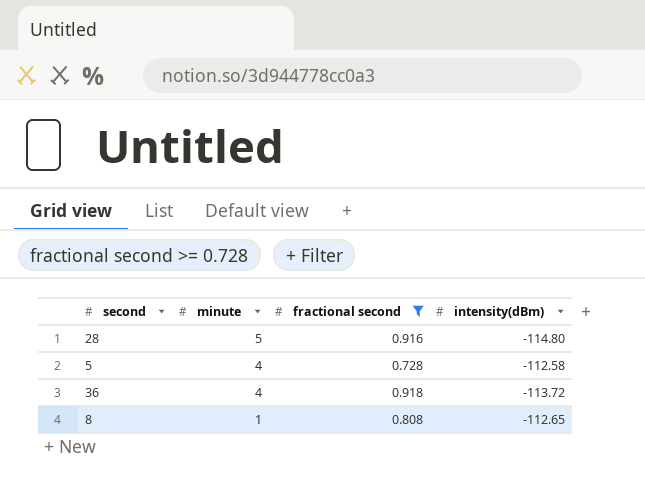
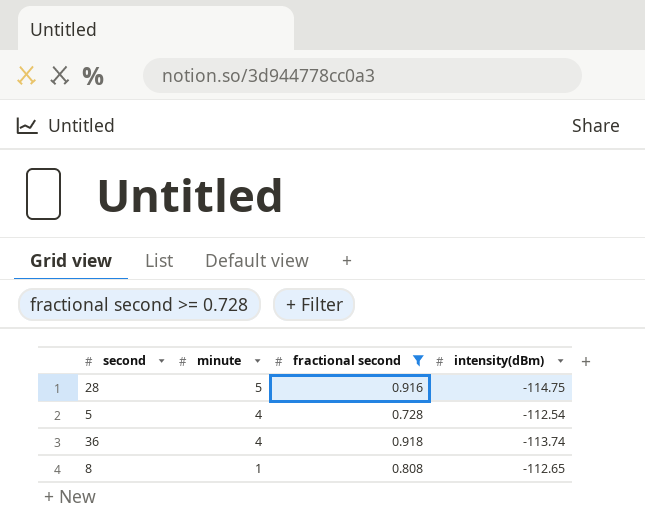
28 | intensity(dBm): -114.80 -> -114.75
5 | intensity(dBm): -112.58 -> -112.54
36 | intensity(dBm): -113.72 -> -113.74

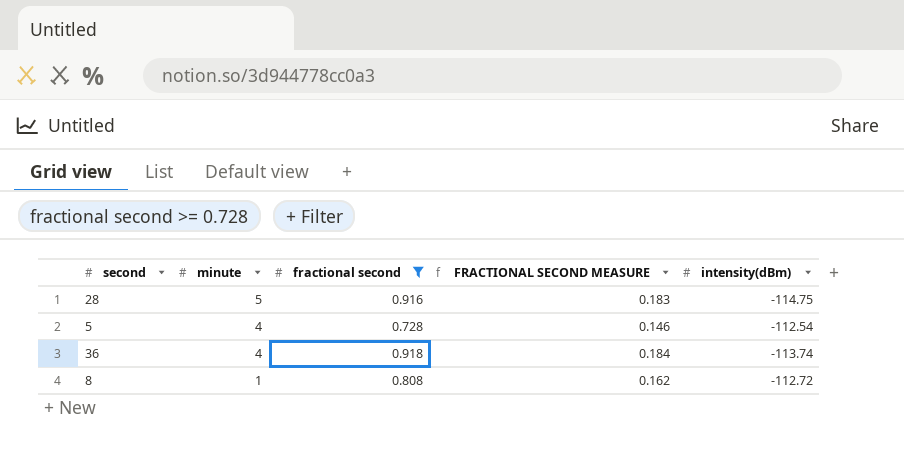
column FRACTIONAL SECOND MEASURE | formula: none -> [fractional second] * 0.2
8 | intensity(dBm): -112.65 -> -112.72

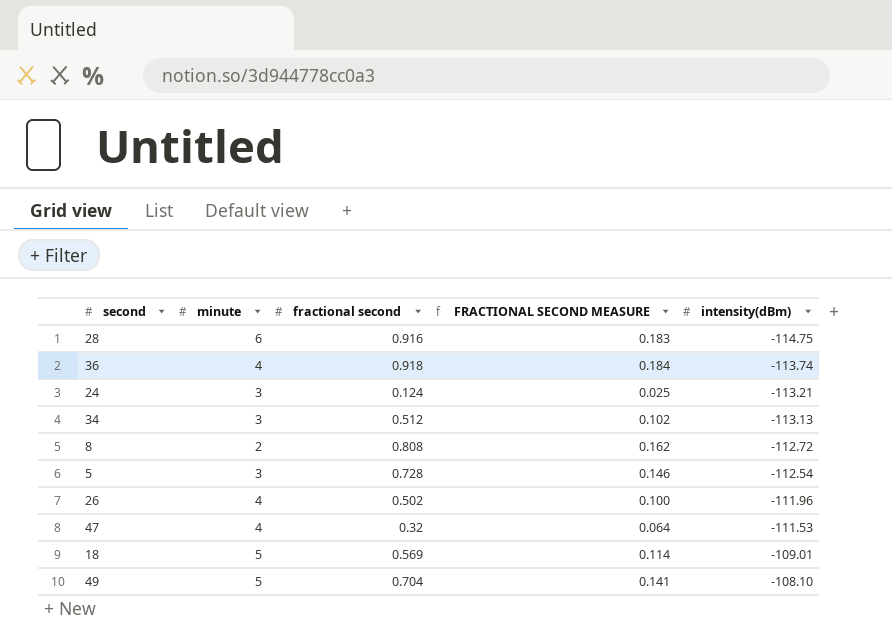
filter: fractional second >= 0.728 -> none
row order: minute descending -> intensity(dBm) ascending
28 | minute: 5 -> 6
8 | minute: 1 -> 2
5 | minute: 4 -> 3

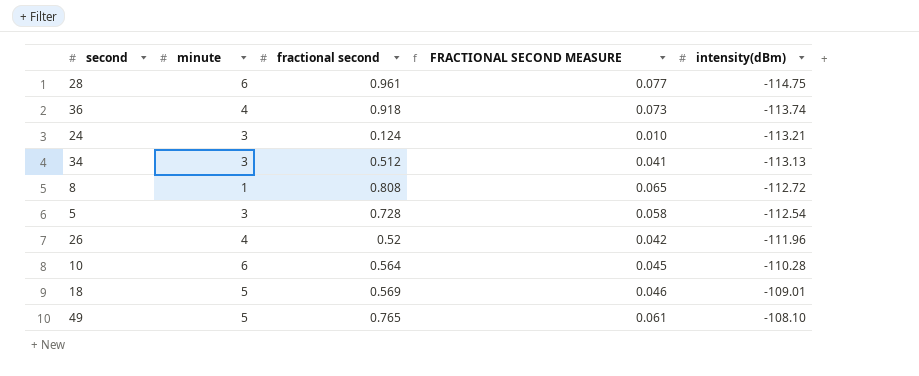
column FRACTIONAL SECOND MEASURE | formula: [fractional second] * 0.2 -> [fractional second] * 0.08
row 47: 4 | 0.32 | 0.064 | -111.53 -> none
28 | fractional second: 0.916 -> 0.961
8 | minute: 2 -> 1
26 | fractional second: 0.502 -> 0.52
row 10: none -> 6 | 0.564 | 0.045 | -110.28
49 | fractional second: 0.704 -> 0.765

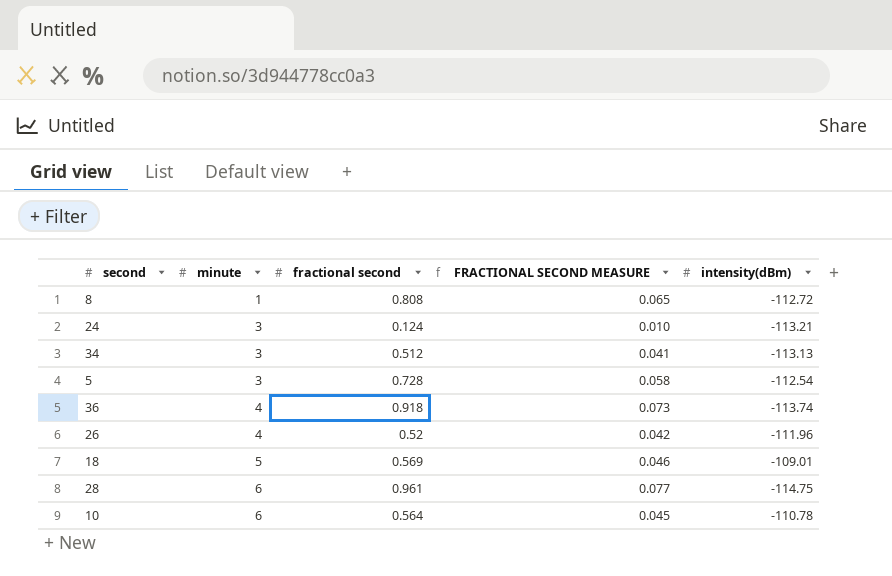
row order: intensity(dBm) ascending -> minute ascending
row 49: 5 | 0.765 | 0.061 | -108.10 -> none
10 | intensity(dBm): -110.28 -> -110.78

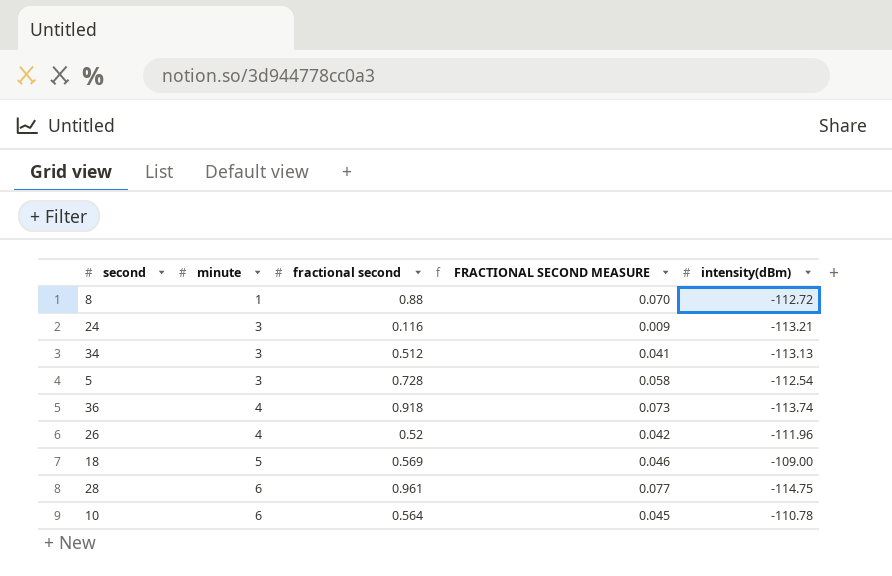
8 | fractional second: 0.808 -> 0.88
8 | FRACTIONAL SECOND MEASURE: 0.065 -> 0.070
24 | fractional second: 0.124 -> 0.116
24 | FRACTIONAL SECOND MEASURE: 0.010 -> 0.009
18 | intensity(dBm): -109.01 -> -109.00

